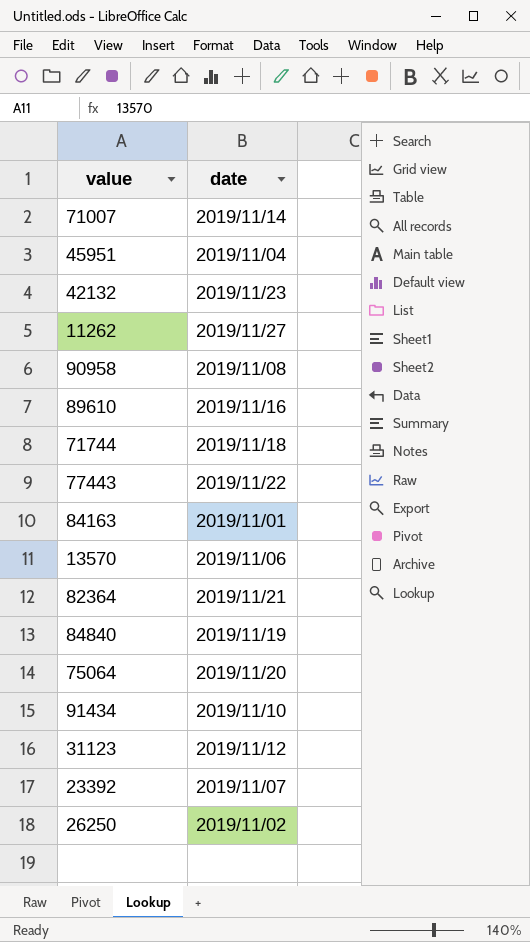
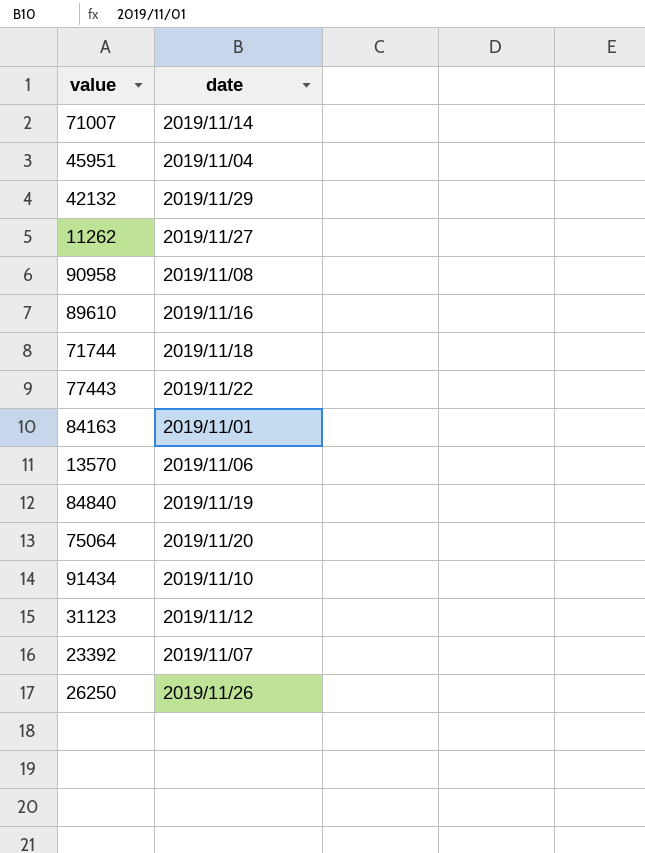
row 82364: 2019/11/21 -> none
42132 | date: 2019/11/23 -> 2019/11/29
26250 | date: 2019/11/02 -> 2019/11/26

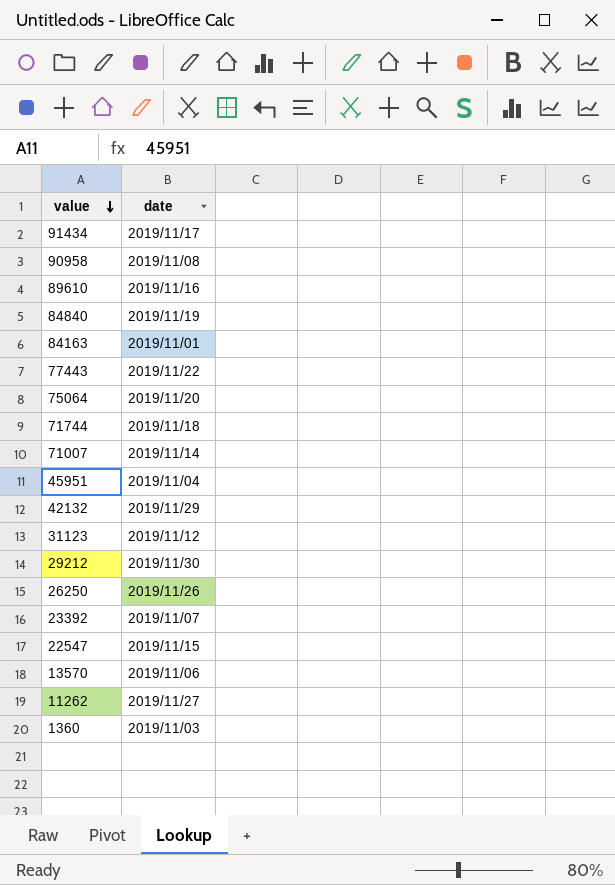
row order: none -> value descending
91434 | date: 2019/11/10 -> 2019/11/17
row 29212: none -> 2019/11/30
row 22547: none -> 2019/11/15
row 1360: none -> 2019/11/03

